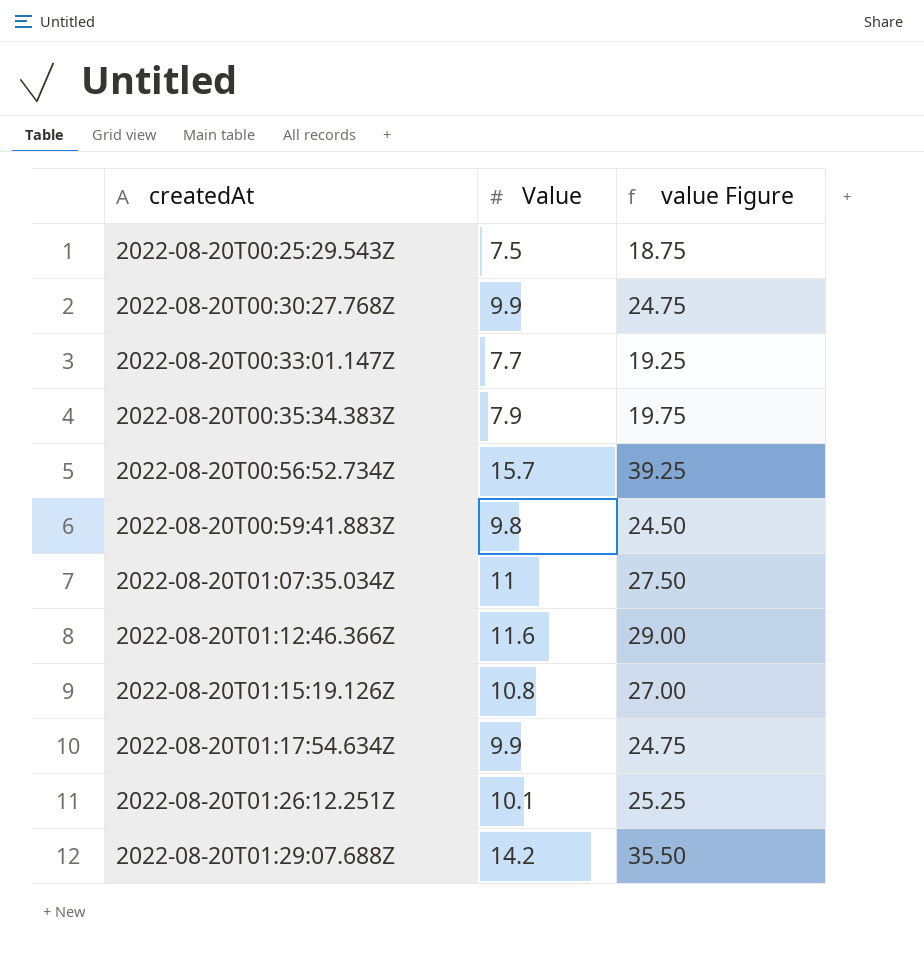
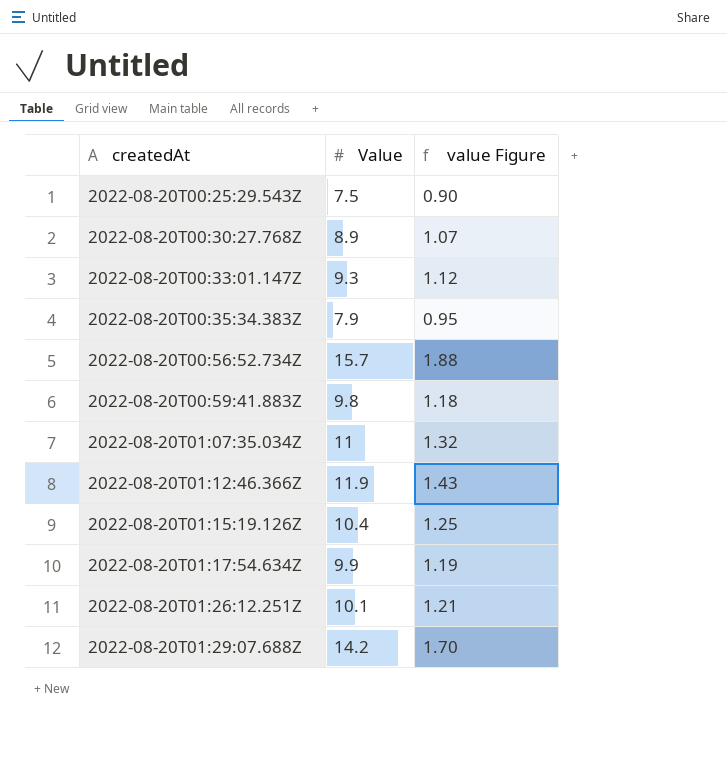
column value Figure | formula: [Value] * 2.5 -> [Value] * 0.12
2022-08-20T00:30:27.768Z | Value: 9.9 -> 8.9
2022-08-20T00:33:01.147Z | Value: 7.7 -> 9.3
2022-08-20T01:12:46.366Z | Value: 11.6 -> 11.9
2022-08-20T01:15:19.126Z | Value: 10.8 -> 10.4

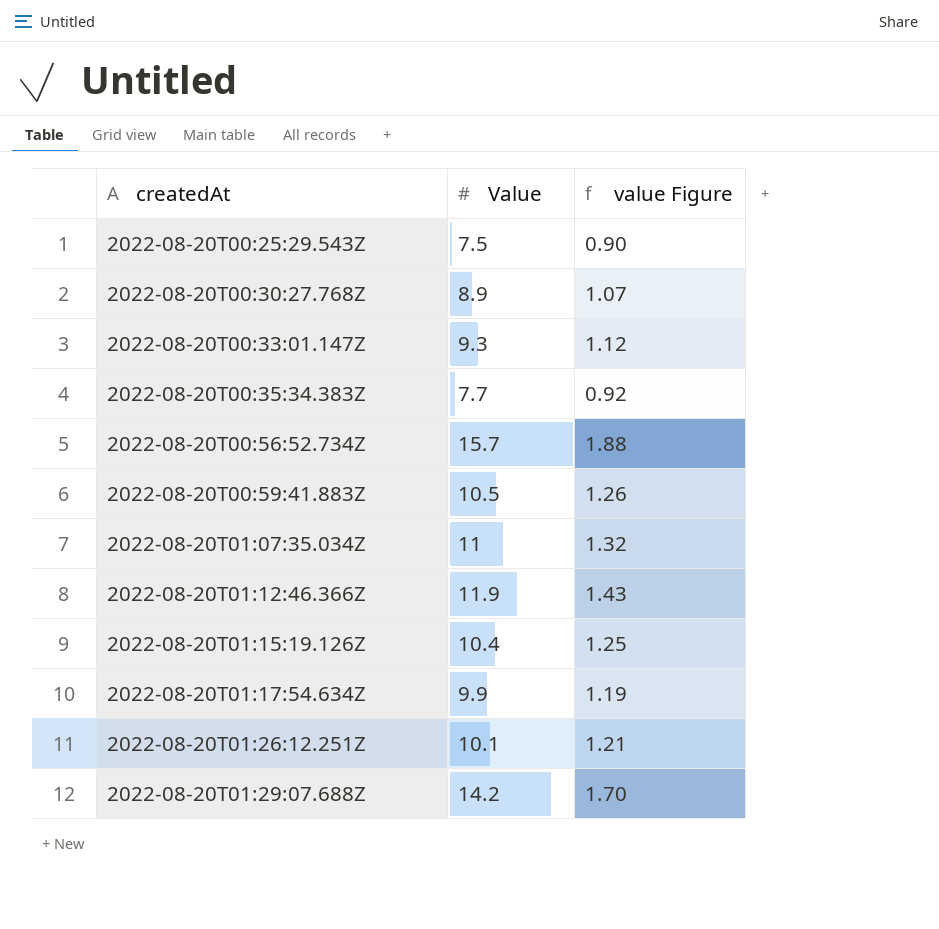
2022-08-20T00:35:34.383Z | Value: 7.9 -> 7.7
2022-08-20T00:35:34.383Z | value Figure: 0.95 -> 0.92
2022-08-20T00:59:41.883Z | Value: 9.8 -> 10.5
2022-08-20T00:59:41.883Z | value Figure: 1.18 -> 1.26

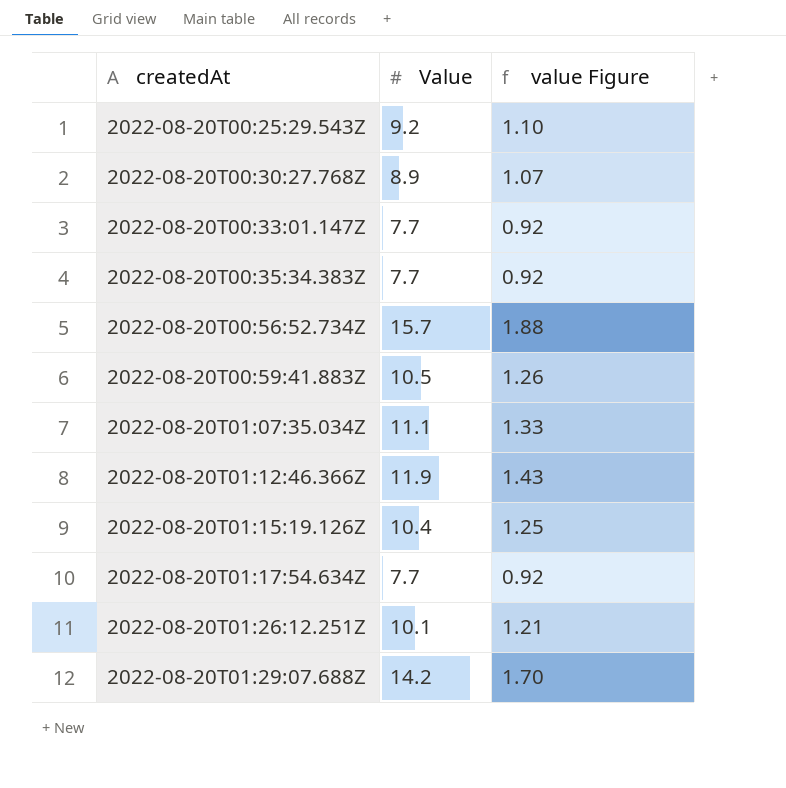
2022-08-20T00:25:29.543Z | Value: 7.5 -> 9.2
2022-08-20T00:25:29.543Z | value Figure: 0.90 -> 1.10
2022-08-20T00:33:01.147Z | Value: 9.3 -> 7.7
2022-08-20T00:33:01.147Z | value Figure: 1.12 -> 0.92
2022-08-20T01:07:35.034Z | Value: 11 -> 11.1
2022-08-20T01:07:35.034Z | value Figure: 1.32 -> 1.33
2022-08-20T01:17:54.634Z | Value: 9.9 -> 7.7
2022-08-20T01:17:54.634Z | value Figure: 1.19 -> 0.92

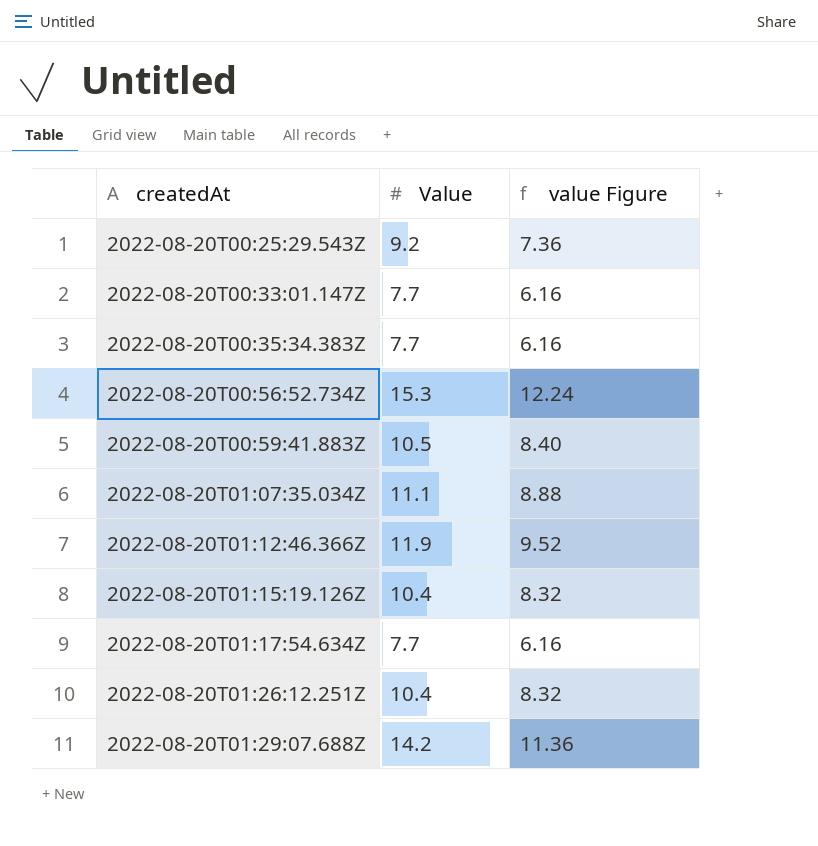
column value Figure | formula: [Value] * 0.12 -> [Value] * 0.8
row 2022-08-20T00:30:27.768Z: 8.9 | 1.07 -> none
2022-08-20T00:56:52.734Z | Value: 15.7 -> 15.3
2022-08-20T01:26:12.251Z | Value: 10.1 -> 10.4

